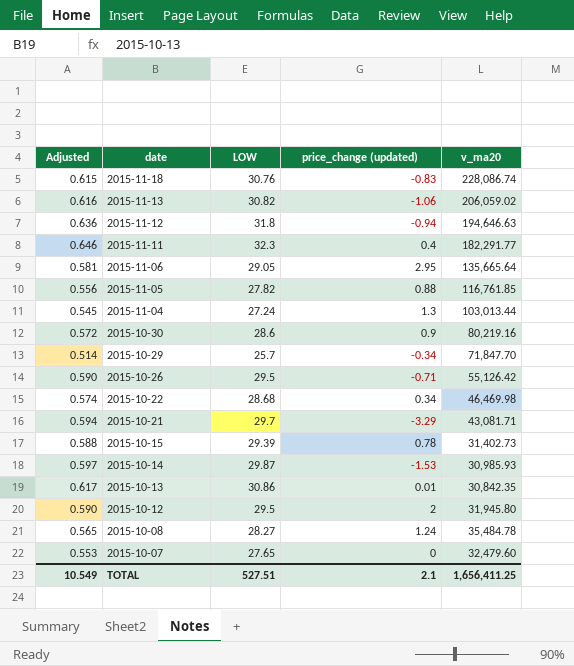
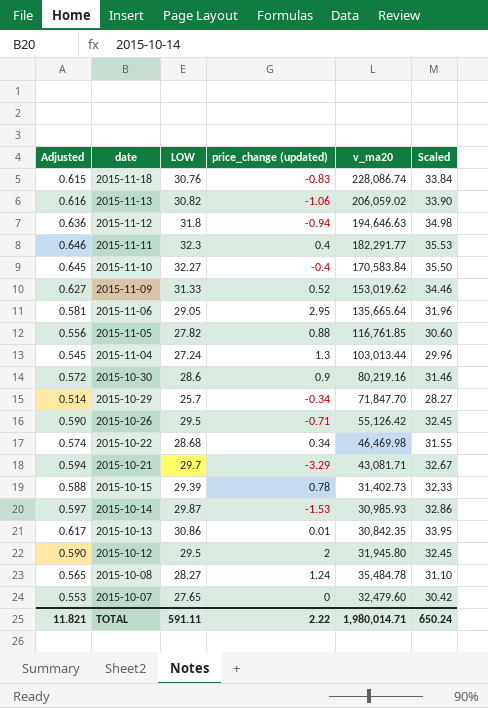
column Scaled | formula: none -> [LOW] * 1.1
row 2015-11-10: none -> 0.645 | 32.27 | -0.4 | 170,583.84 | 35.50
row 2015-11-09: none -> 0.627 | 31.33 | 0.52 | 153,019.62 | 34.46
TOTAL | Adjusted: 10.549 -> 11.821
TOTAL | LOW: 527.51 -> 591.11
TOTAL | price_change (updated): 2.1 -> 2.22
TOTAL | v_ma20: 1,656,411.25 -> 1,980,014.71

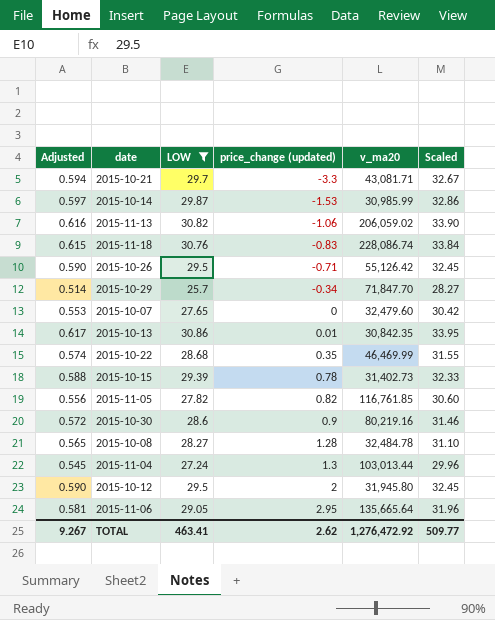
filter: none -> LOW <= 30.86
row order: date descending -> price_change (updated) ascending
2015-10-21 | price_change (updated): -3.29 -> -3.3
2015-10-14 | v_ma20: 30,985.93 -> 30,985.99
2015-10-22 | price_change (updated): 0.34 -> 0.35
2015-10-22 | v_ma20: 46,469.98 -> 46,469.99
2015-11-05 | price_change (updated): 0.88 -> 0.82
2015-10-08 | price_change (updated): 1.24 -> 1.28
2015-10-08 | v_ma20: 35,484.78 -> 32,484.78
TOTAL | Adjusted: 11.821 -> 9.267
TOTAL | LOW: 591.11 -> 463.41
TOTAL | price_change (updated): 2.22 -> 2.62
TOTAL | v_ma20: 1,980,014.71 -> 1,276,472.92
TOTAL | Scaled: 650.24 -> 509.77

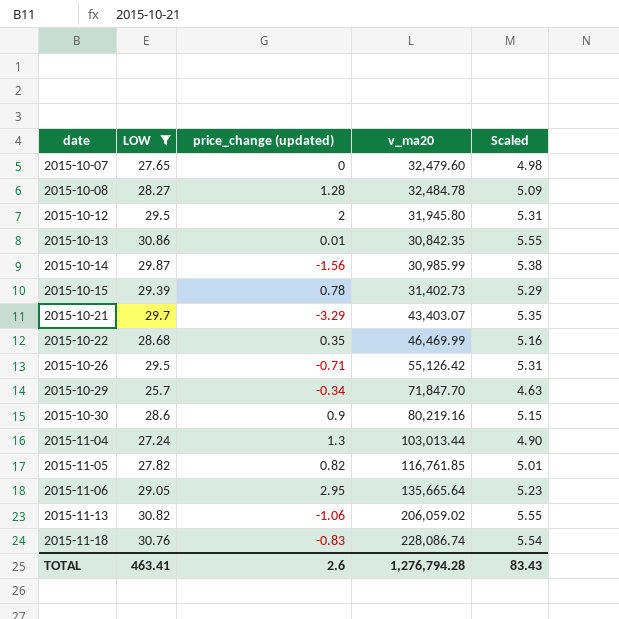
row order: price_change (updated) ascending -> date ascending
column Adjusted | formula: [LOW] * 0.02 -> none
column Scaled | formula: [LOW] * 1.1 -> [LOW] * 0.18
2015-10-14 | price_change (updated): -1.53 -> -1.56
2015-10-21 | price_change (updated): -3.3 -> -3.29
2015-10-21 | v_ma20: 43,081.71 -> 43,403.07
TOTAL | price_change (updated): 2.62 -> 2.6
TOTAL | v_ma20: 1,276,472.92 -> 1,276,794.28
TOTAL | Scaled: 509.77 -> 83.43

